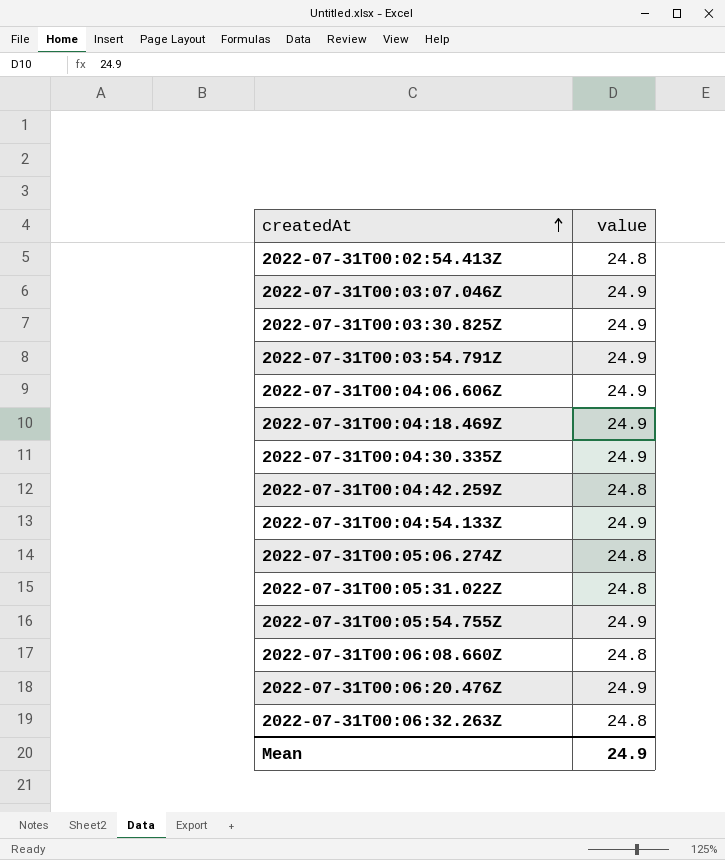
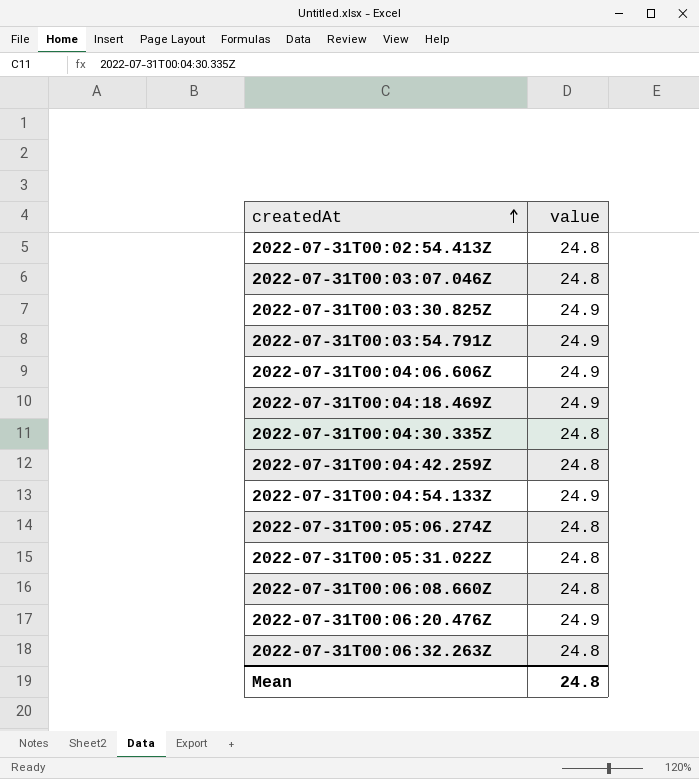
row 2022-07-31T00:05:54.755Z: 24.9 -> none
2022-07-31T00:03:07.046Z | value: 24.9 -> 24.8
2022-07-31T00:04:30.335Z | value: 24.9 -> 24.8
Mean | value: 24.9 -> 24.8

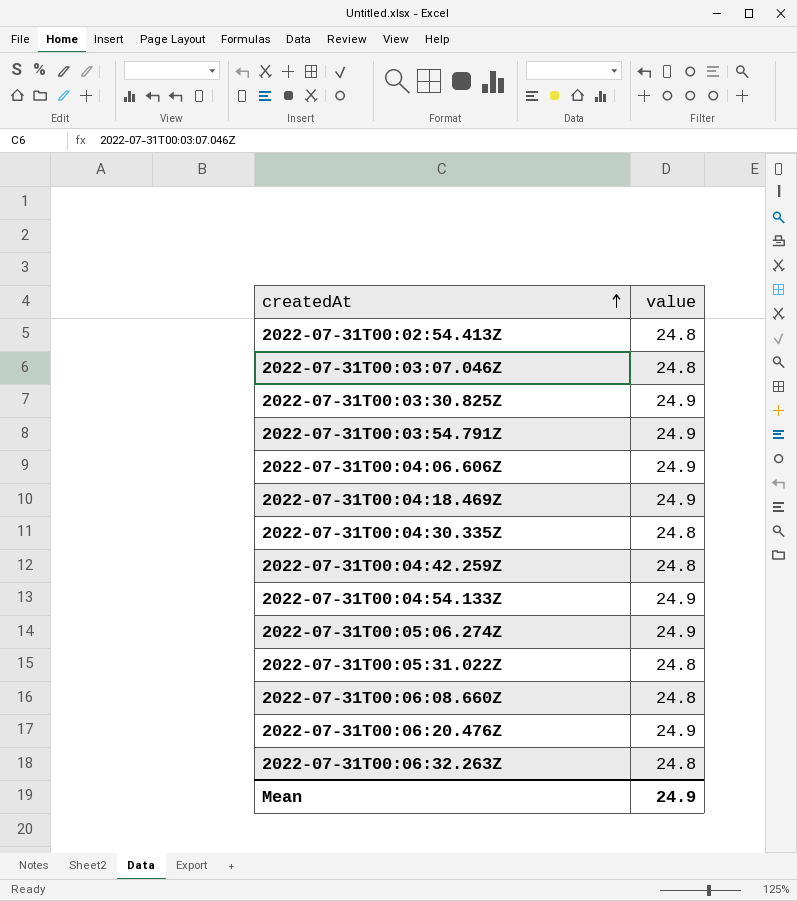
2022-07-31T00:05:06.274Z | value: 24.8 -> 24.9
Mean | value: 24.8 -> 24.9

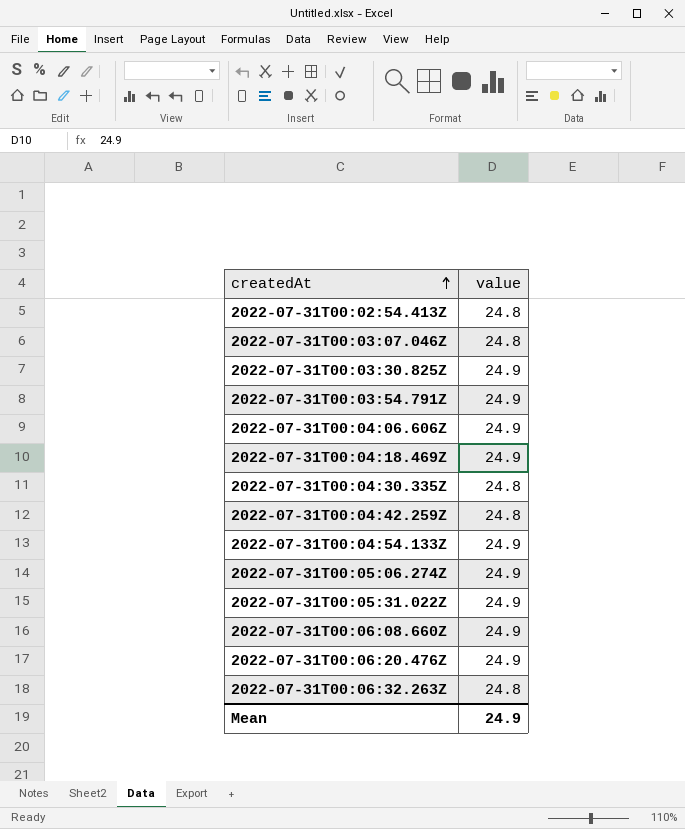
2022-07-31T00:05:31.022Z | value: 24.8 -> 24.9
2022-07-31T00:06:08.660Z | value: 24.8 -> 24.9

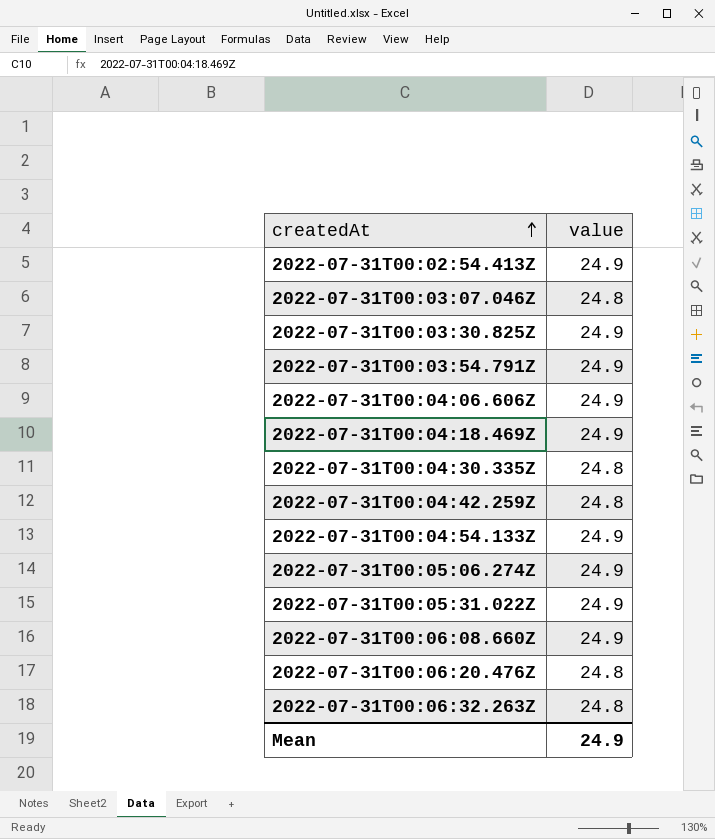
2022-07-31T00:02:54.413Z | value: 24.8 -> 24.9
2022-07-31T00:06:20.476Z | value: 24.9 -> 24.8

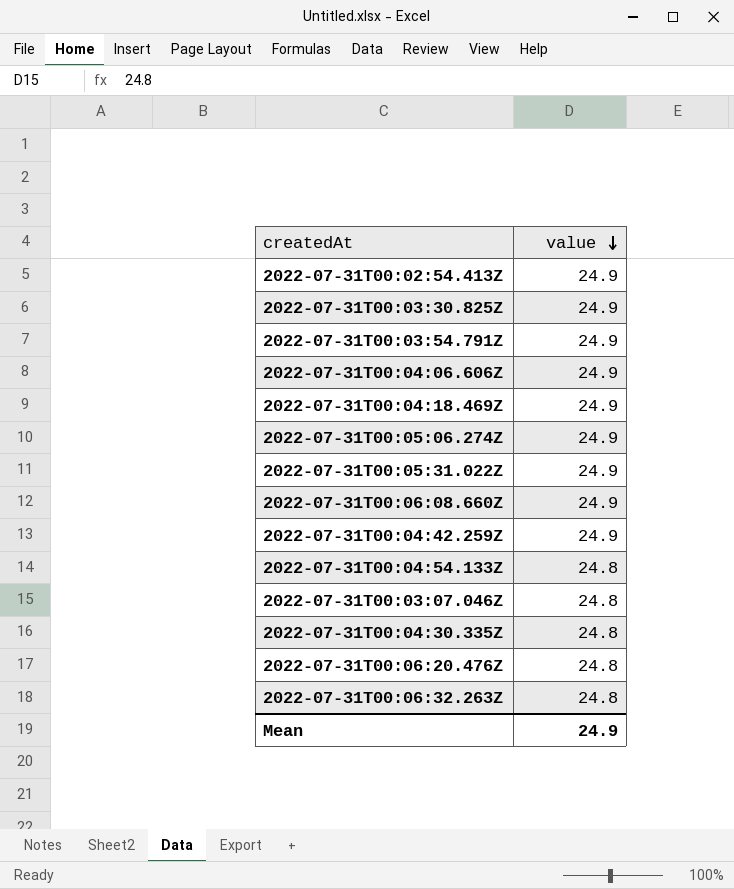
row order: createdAt ascending -> value descending
2022-07-31T00:04:42.259Z | value: 24.8 -> 24.9
2022-07-31T00:04:54.133Z | value: 24.9 -> 24.8

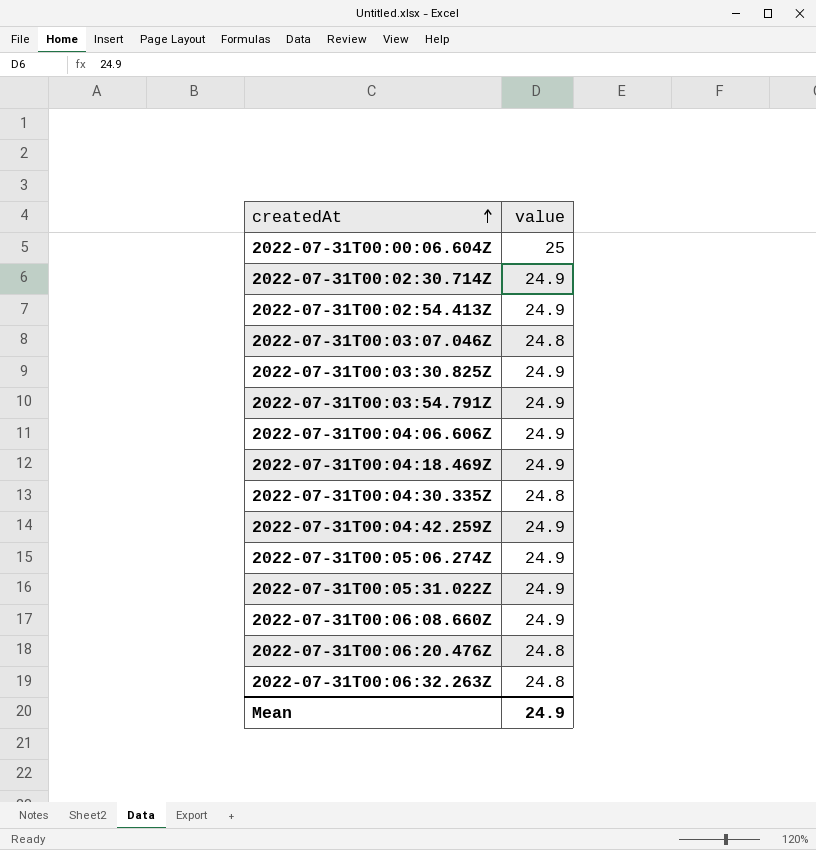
row order: value descending -> createdAt ascending
row 2022-07-31T00:04:54.133Z: 24.8 -> none
row 2022-07-31T00:00:06.604Z: none -> 25
row 2022-07-31T00:02:30.714Z: none -> 24.9

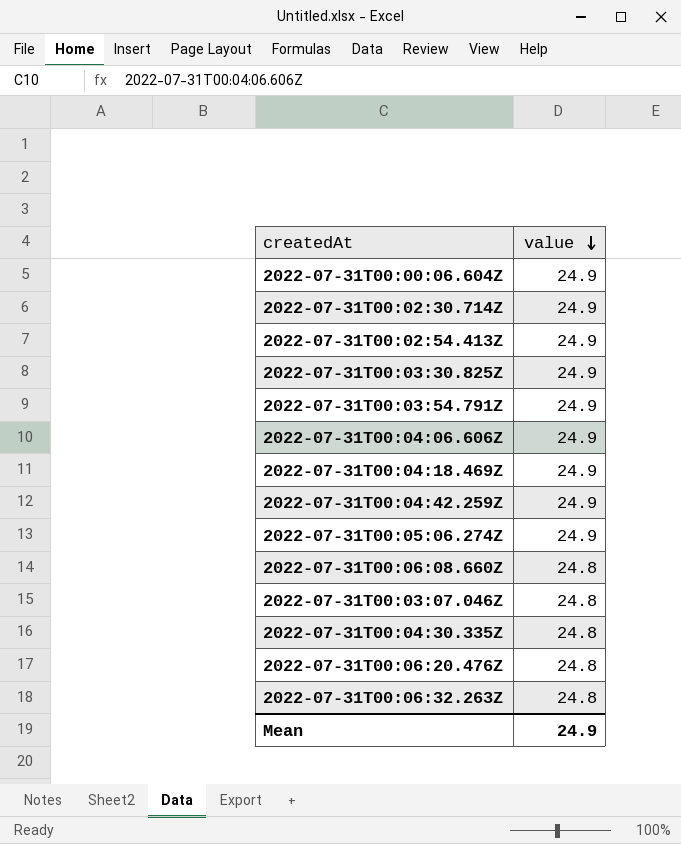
row order: createdAt ascending -> value descending
row 2022-07-31T00:05:31.022Z: 24.9 -> none
2022-07-31T00:00:06.604Z | value: 25 -> 24.9
2022-07-31T00:06:08.660Z | value: 24.9 -> 24.8

